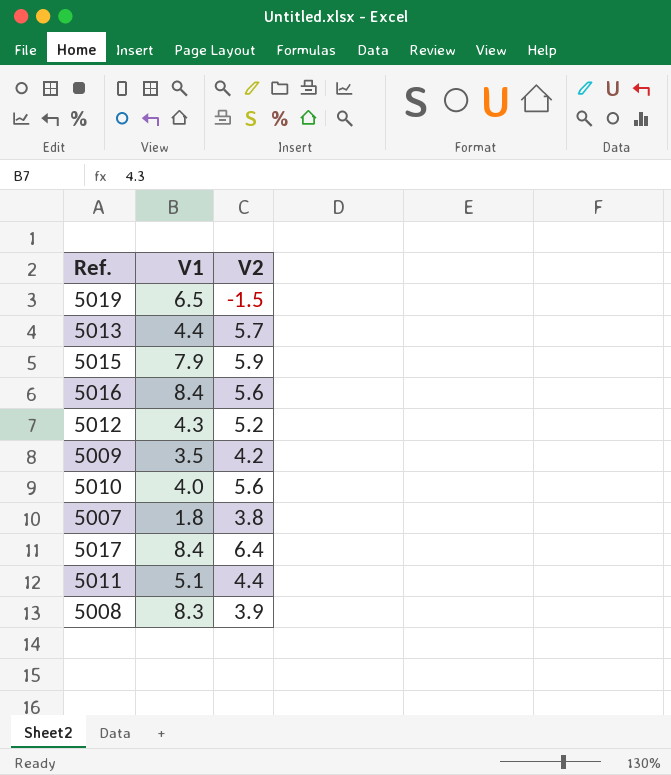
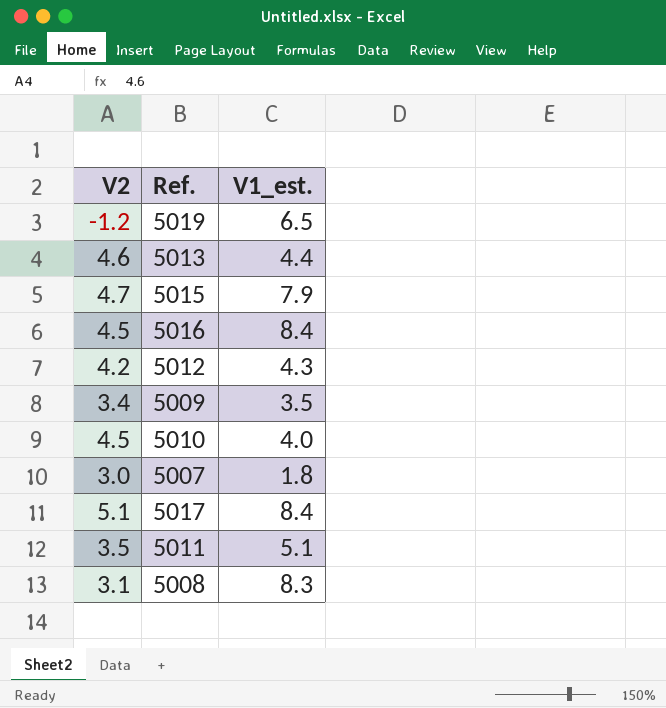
column V2 | position: 3 -> 1
column name: V1 -> V1_est.
5019 | V2: -1.5 -> -1.2
5013 | V2: 5.7 -> 4.6
5015 | V2: 5.9 -> 4.7
5016 | V2: 5.6 -> 4.5
5012 | V2: 5.2 -> 4.2
5009 | V2: 4.2 -> 3.4
5010 | V2: 5.6 -> 4.5
5007 | V2: 3.8 -> 3.0
5017 | V2: 6.4 -> 5.1
5011 | V2: 4.4 -> 3.5
5008 | V2: 3.9 -> 3.1

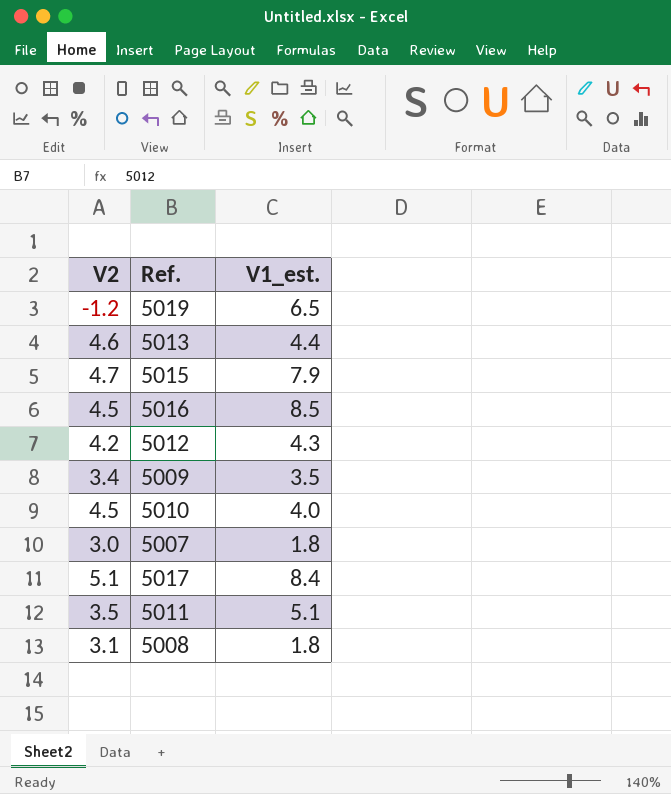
5016 | V1_est.: 8.4 -> 8.5
5008 | V1_est.: 8.3 -> 1.8

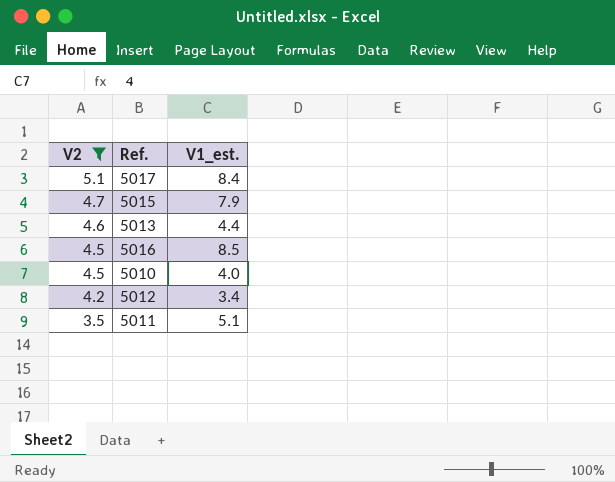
filter: none -> V2 >= 3.5
row order: none -> V2 descending
5012 | V1_est.: 4.3 -> 3.4

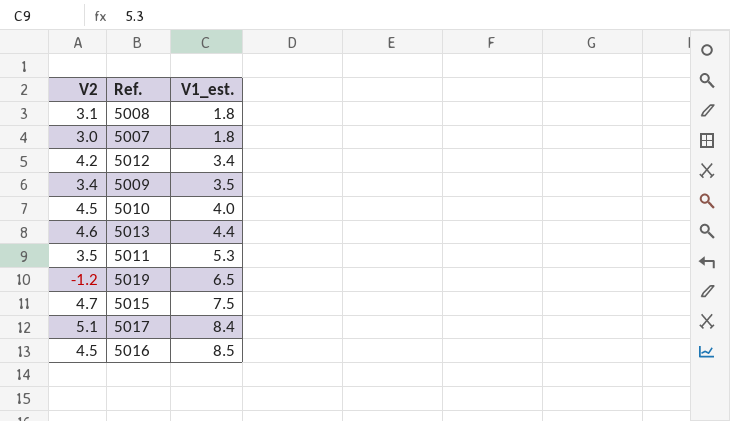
filter: V2 >= 3.5 -> none
row order: V2 descending -> V1_est. ascending
5011 | V1_est.: 5.1 -> 5.3
5015 | V1_est.: 7.9 -> 7.5

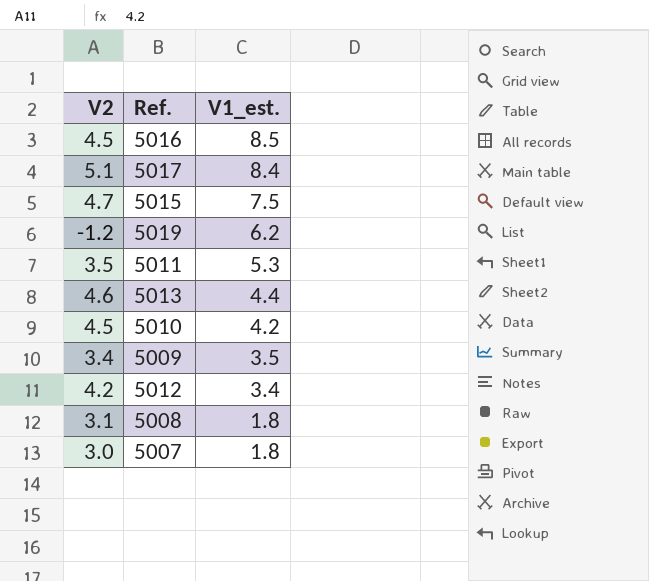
row order: V1_est. ascending -> V1_est. descending
5019 | V1_est.: 6.5 -> 6.2
5010 | V1_est.: 4.0 -> 4.2

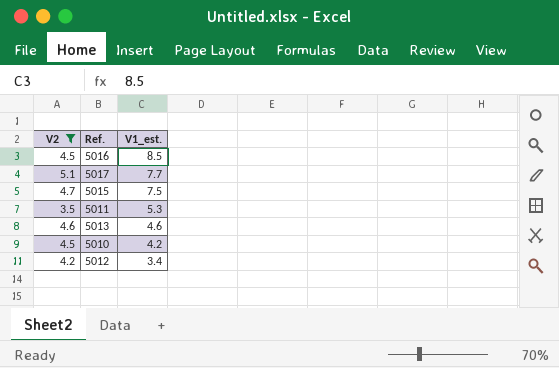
filter: none -> V2 >= 3.5
5017 | V1_est.: 8.4 -> 7.7
5013 | V1_est.: 4.4 -> 4.6

